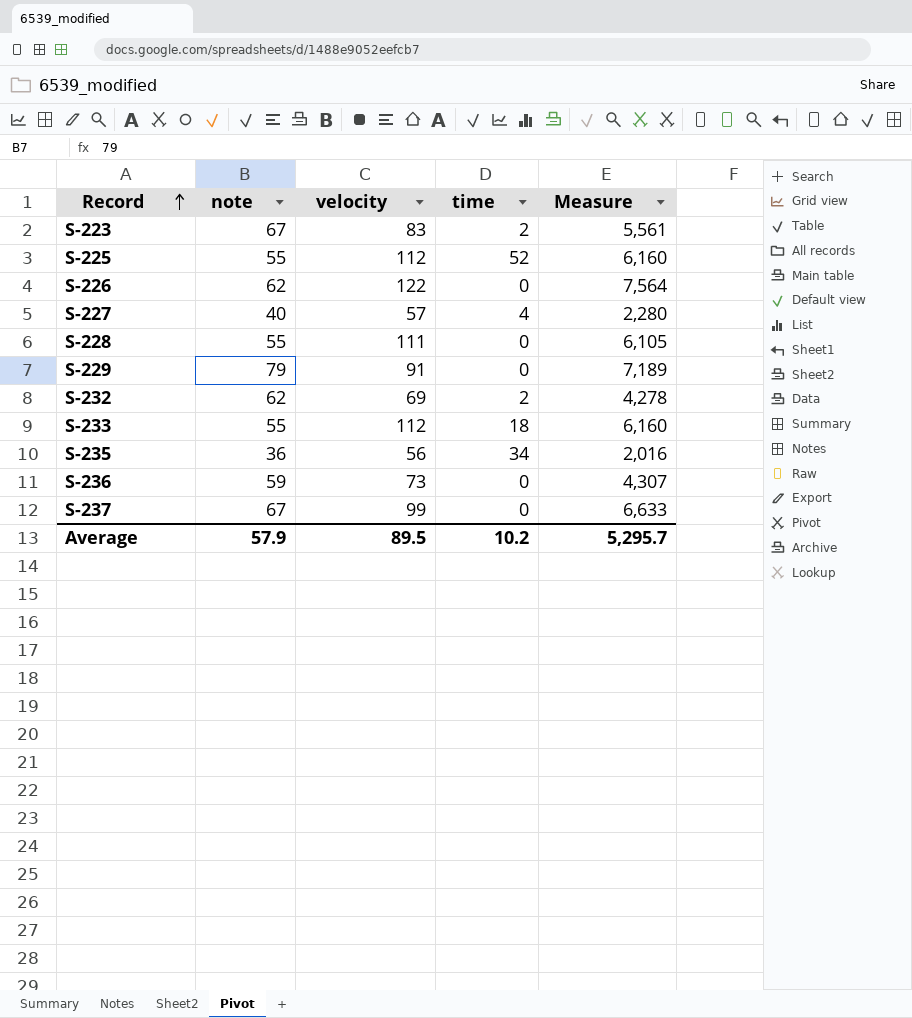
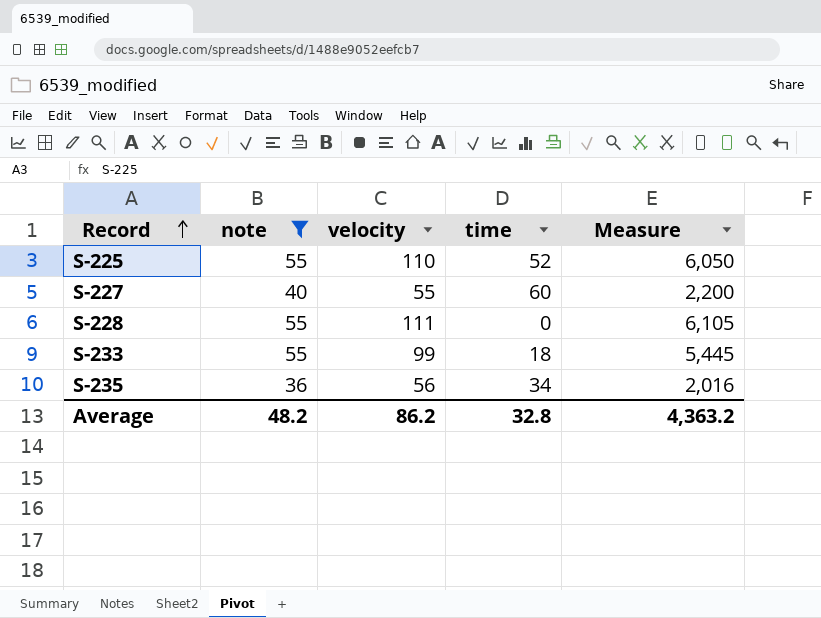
filter: none -> note <= 55
S-225 | velocity: 112 -> 110
S-225 | Measure: 6,160 -> 6,050
S-227 | velocity: 57 -> 55
S-227 | time: 4 -> 60
S-227 | Measure: 2,280 -> 2,200
S-233 | velocity: 112 -> 99
S-233 | Measure: 6,160 -> 5,445
Average | note: 57.9 -> 48.2
Average | velocity: 89.5 -> 86.2
Average | time: 10.2 -> 32.8
Average | Measure: 5,295.7 -> 4,363.2

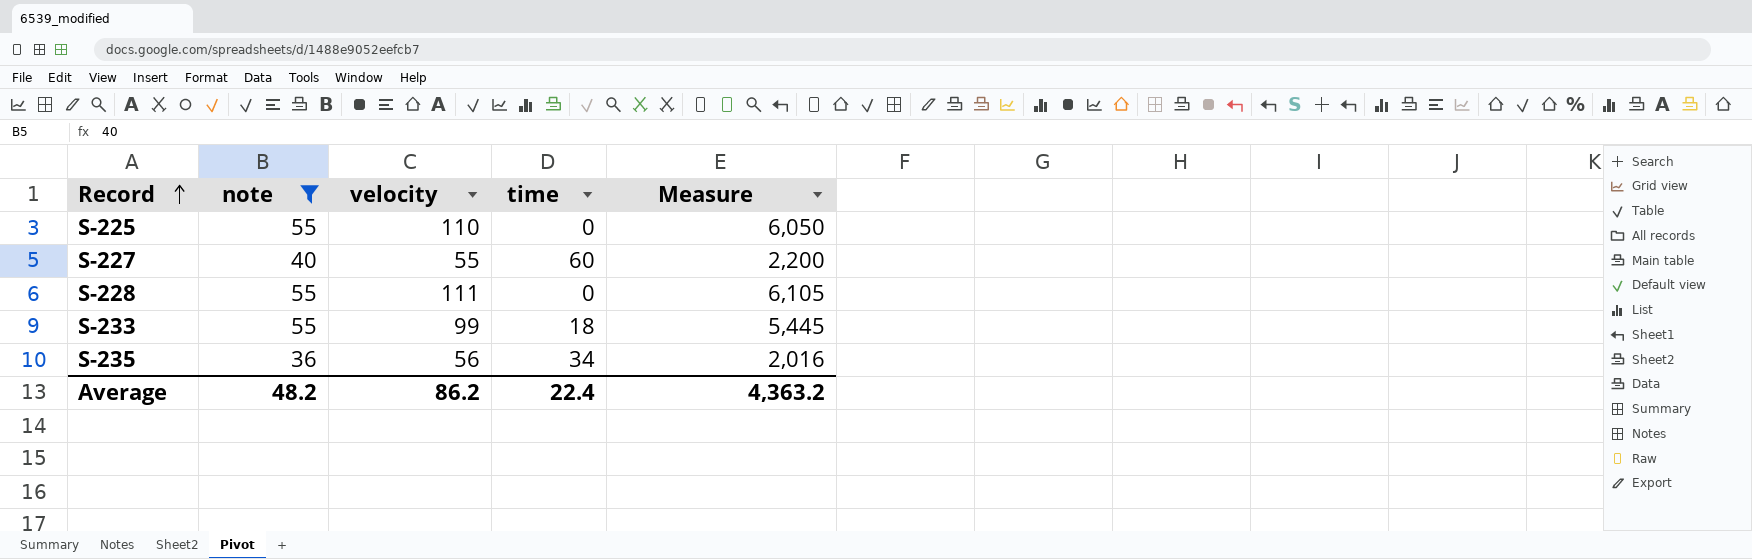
S-225 | time: 52 -> 0
Average | time: 32.8 -> 22.4

